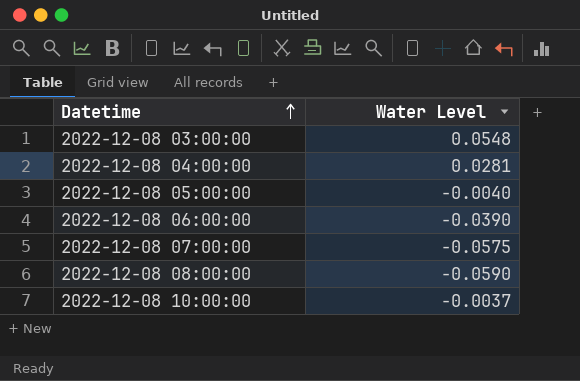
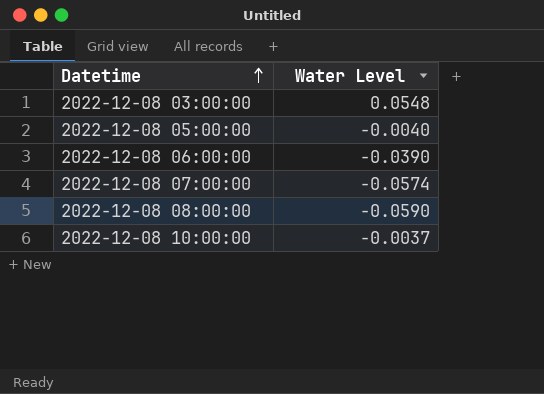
row 2022-12-08 04:00:00: 0.0281 -> none
2022-12-08 07:00:00 | Water Level: -0.0575 -> -0.0574

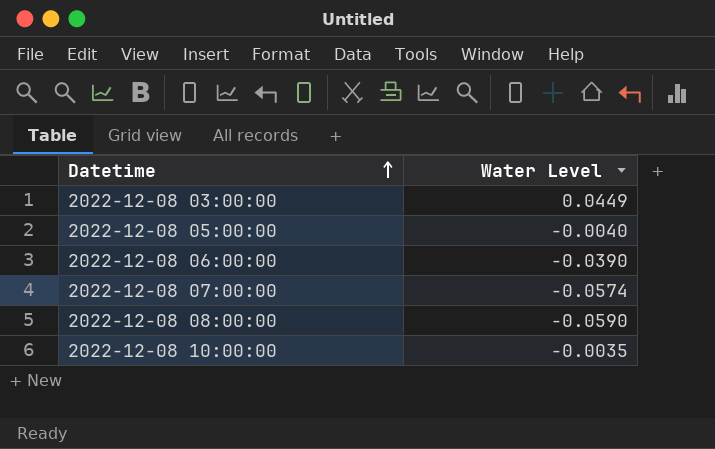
2022-12-08 03:00:00 | Water Level: 0.0548 -> 0.0449
2022-12-08 10:00:00 | Water Level: -0.0037 -> -0.0035

